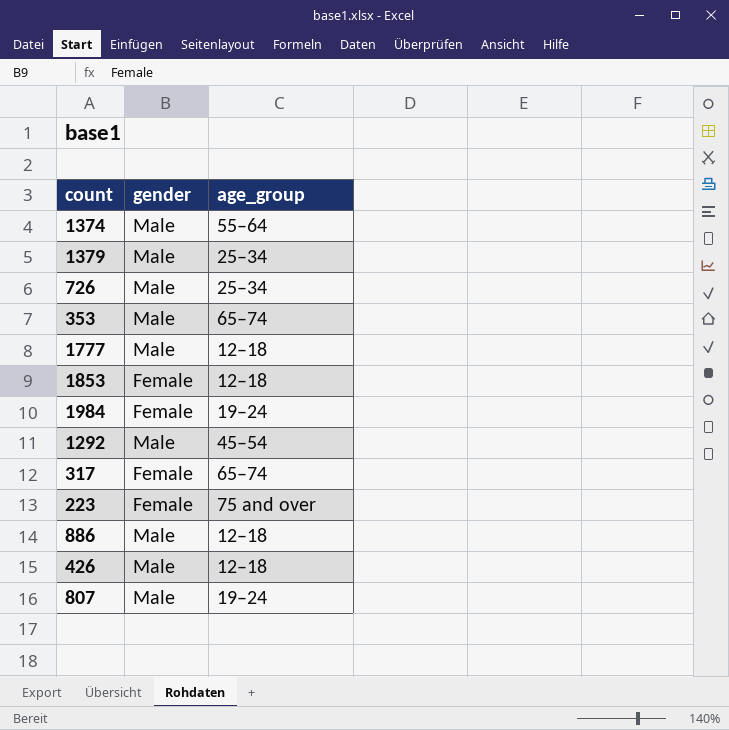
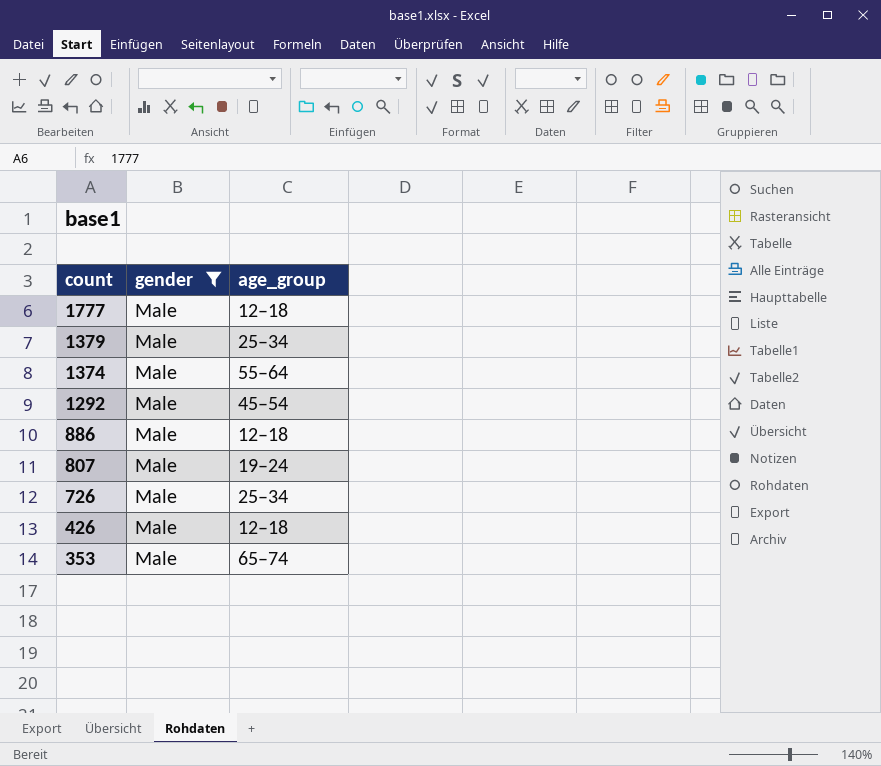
filter: none -> gender = Male
row order: none -> count descending

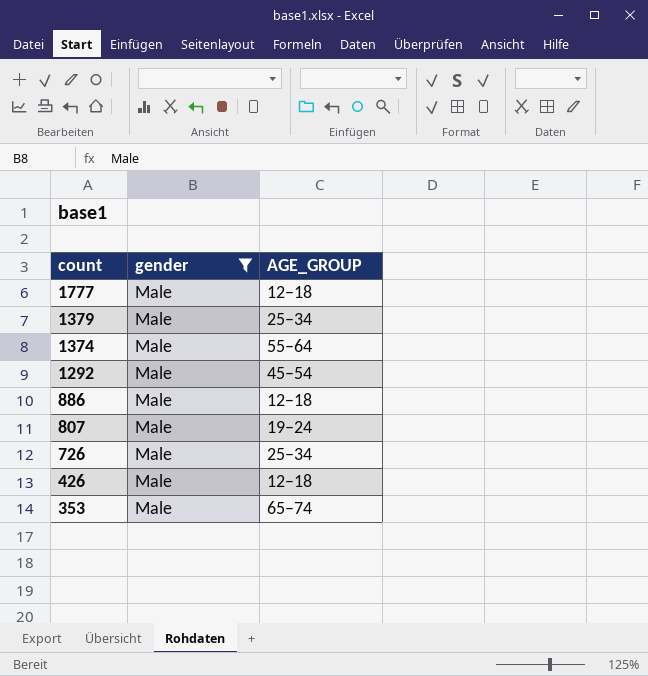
column name: age_group -> AGE_GROUP

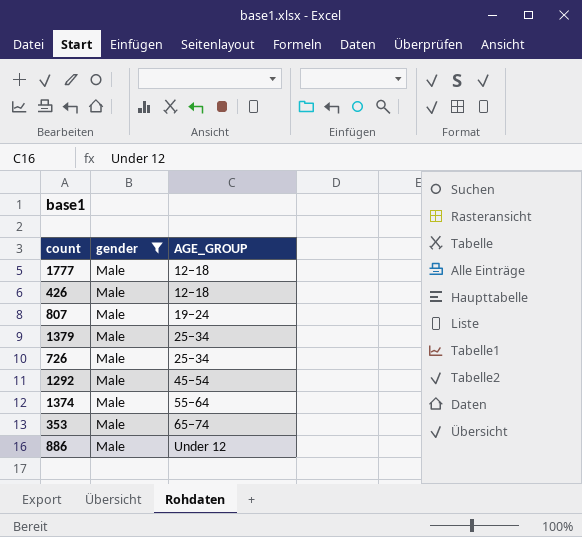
row order: count descending -> AGE_GROUP ascending
886 | AGE_GROUP: 12–18 -> Under 12

